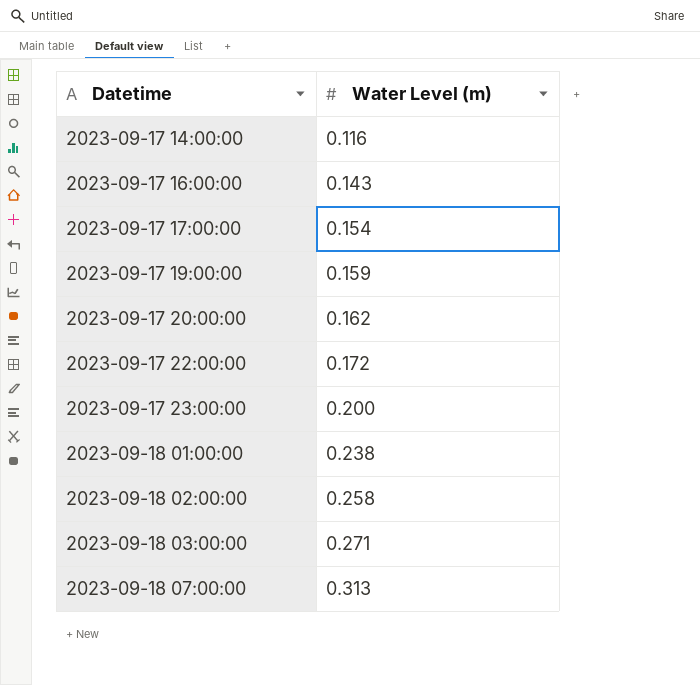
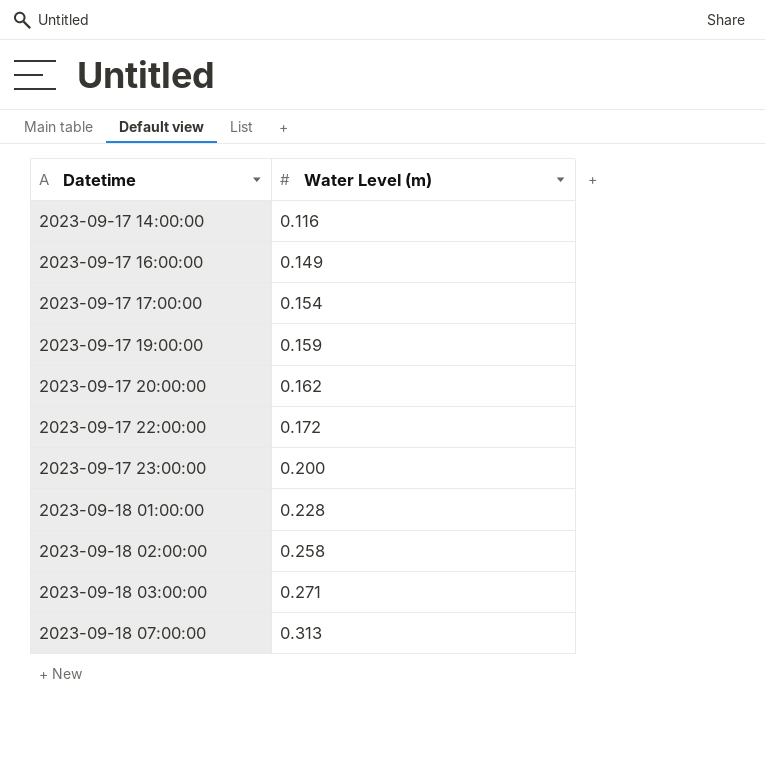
2023-09-17 16:00:00 | Water Level (m): 0.143 -> 0.149
2023-09-18 01:00:00 | Water Level (m): 0.238 -> 0.228

